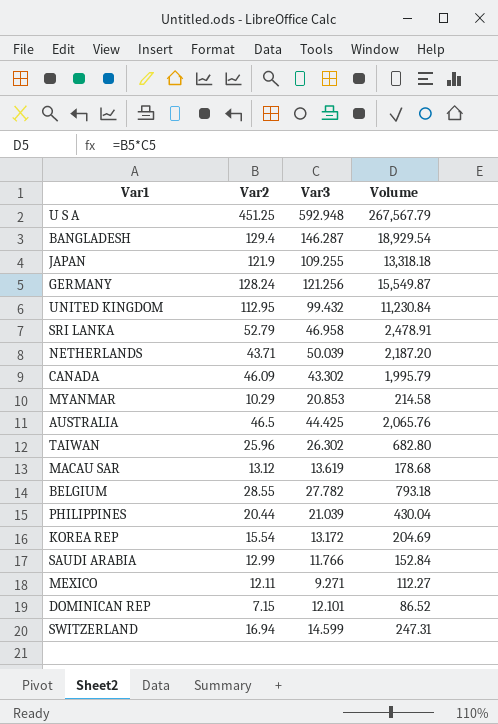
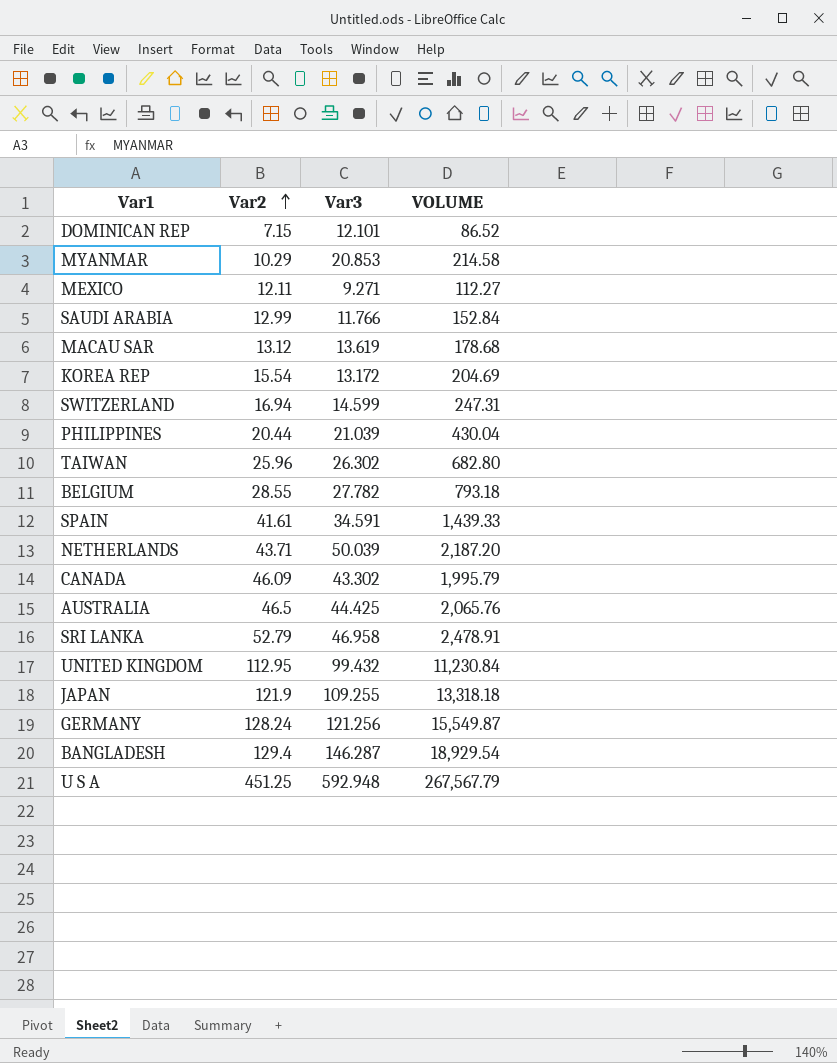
row order: none -> Var2 ascending
column name: Volume -> VOLUME
row SPAIN: none -> 41.61 | 34.591 | 1,439.33

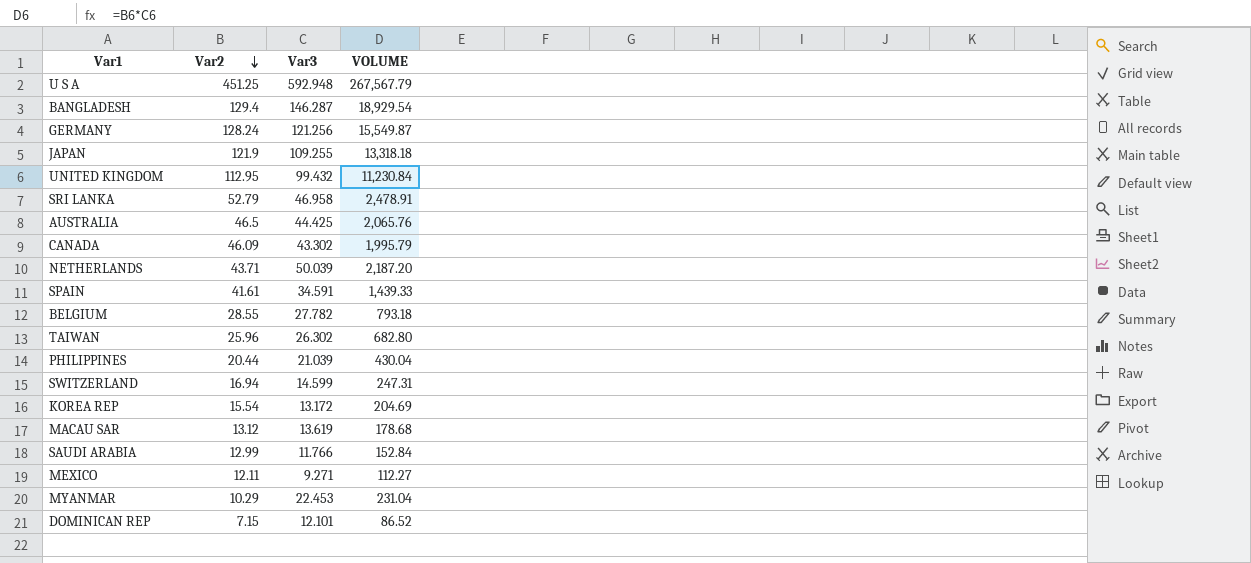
row order: Var2 ascending -> Var2 descending
MYANMAR | Var3: 20.853 -> 22.453
MYANMAR | VOLUME: 214.58 -> 231.04

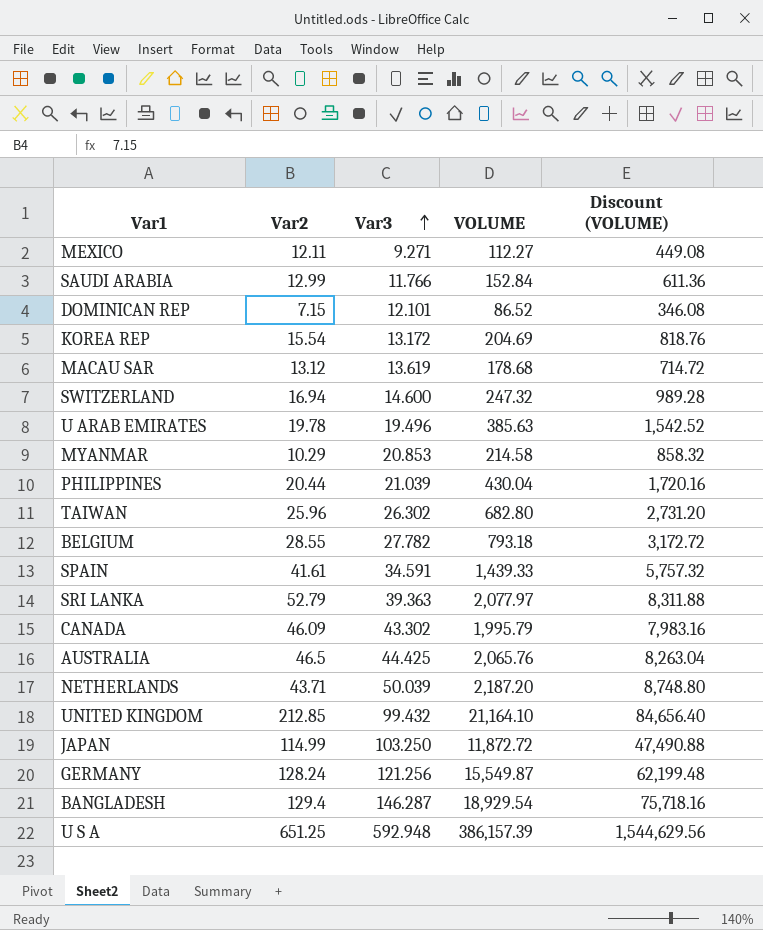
row order: Var2 descending -> Var3 ascending
column Discount (VOLUME) | formula: none -> [VOLUME] * 4
SWITZERLAND | Var3: 14.599 -> 14.600
SWITZERLAND | VOLUME: 247.31 -> 247.32
row U ARAB EMIRATES: none -> 19.78 | 19.496 | 385.63 | 1,542.52
MYANMAR | Var3: 22.453 -> 20.853
MYANMAR | VOLUME: 231.04 -> 214.58
SRI LANKA | Var3: 46.958 -> 39.363
SRI LANKA | VOLUME: 2,478.91 -> 2,077.97
UNITED KINGDOM | Var2: 112.95 -> 212.85
UNITED KINGDOM | VOLUME: 11,230.84 -> 21,164.10
JAPAN | Var2: 121.9 -> 114.99
JAPAN | Var3: 109.255 -> 103.250
JAPAN | VOLUME: 13,318.18 -> 11,872.72
U S A | Var2: 451.25 -> 651.25
U S A | VOLUME: 267,567.79 -> 386,157.39

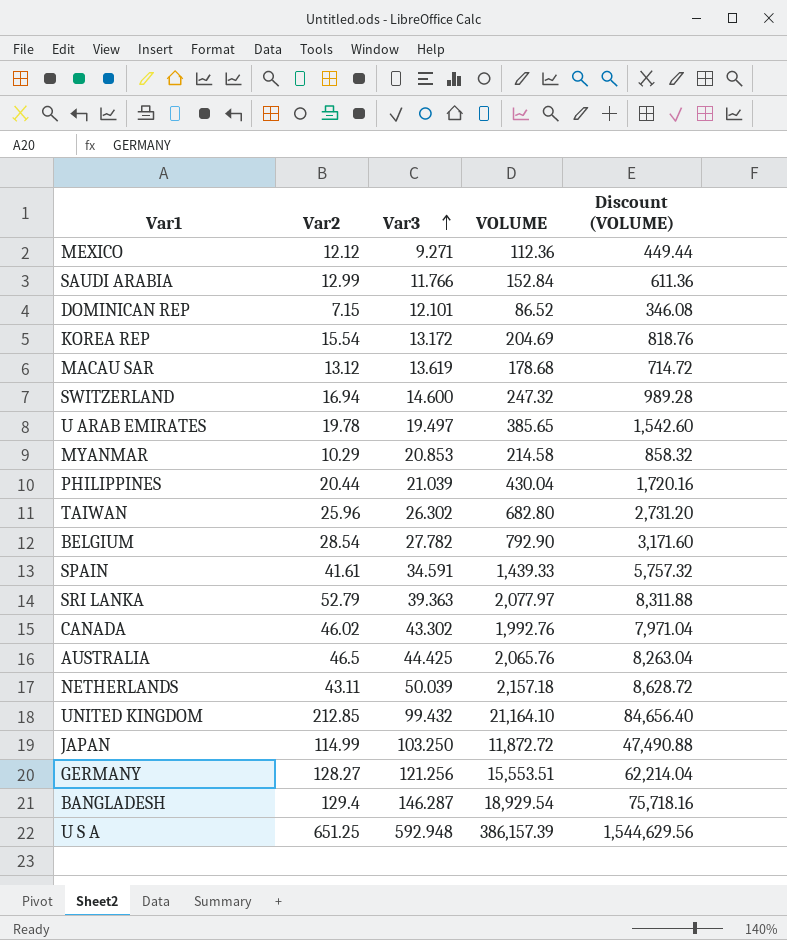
MEXICO | Var2: 12.11 -> 12.12
MEXICO | VOLUME: 112.27 -> 112.36
MEXICO | Discount (VOLUME): 449.08 -> 449.44
U ARAB EMIRATES | Var3: 19.496 -> 19.497
U ARAB EMIRATES | VOLUME: 385.63 -> 385.65
U ARAB EMIRATES | Discount (VOLUME): 1,542.52 -> 1,542.60
BELGIUM | Var2: 28.55 -> 28.54
BELGIUM | VOLUME: 793.18 -> 792.90
BELGIUM | Discount (VOLUME): 3,172.72 -> 3,171.60
CANADA | Var2: 46.09 -> 46.02
CANADA | VOLUME: 1,995.79 -> 1,992.76
CANADA | Discount (VOLUME): 7,983.16 -> 7,971.04
NETHERLANDS | Var2: 43.71 -> 43.11
NETHERLANDS | VOLUME: 2,187.20 -> 2,157.18
NETHERLANDS | Discount (VOLUME): 8,748.80 -> 8,628.72
GERMANY | Var2: 128.24 -> 128.27
GERMANY | VOLUME: 15,549.87 -> 15,553.51
GERMANY | Discount (VOLUME): 62,199.48 -> 62,214.04

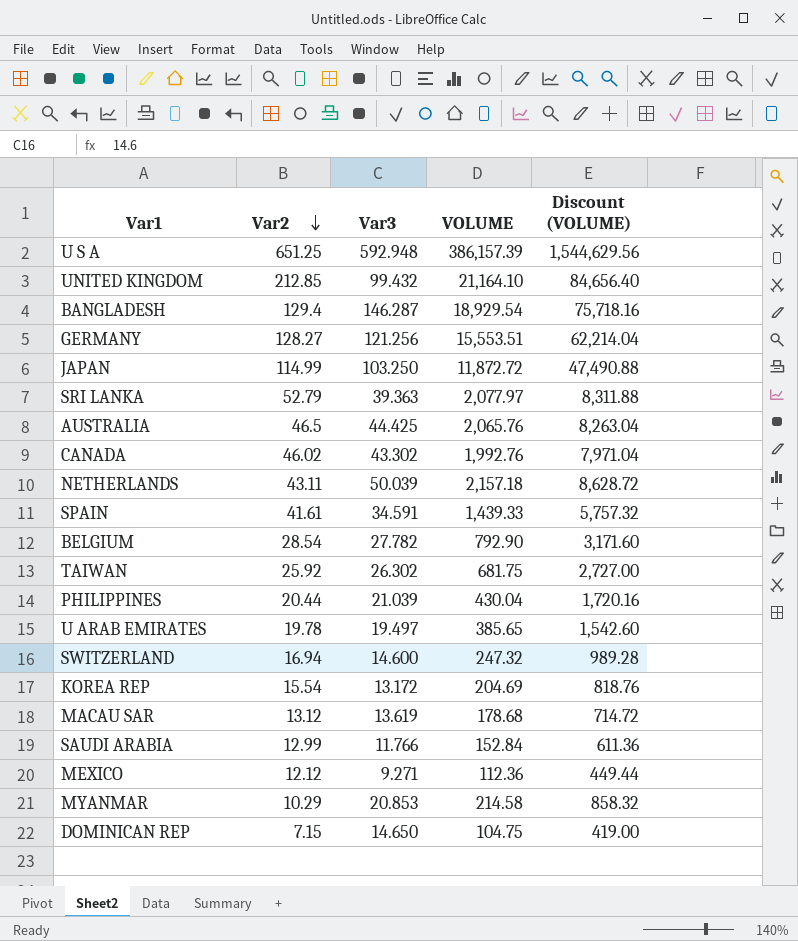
row order: Var3 ascending -> Var2 descending
TAIWAN | Var2: 25.96 -> 25.92
TAIWAN | VOLUME: 682.80 -> 681.75
TAIWAN | Discount (VOLUME): 2,731.20 -> 2,727.00
DOMINICAN REP | Var3: 12.101 -> 14.650
DOMINICAN REP | VOLUME: 86.52 -> 104.75
DOMINICAN REP | Discount (VOLUME): 346.08 -> 419.00

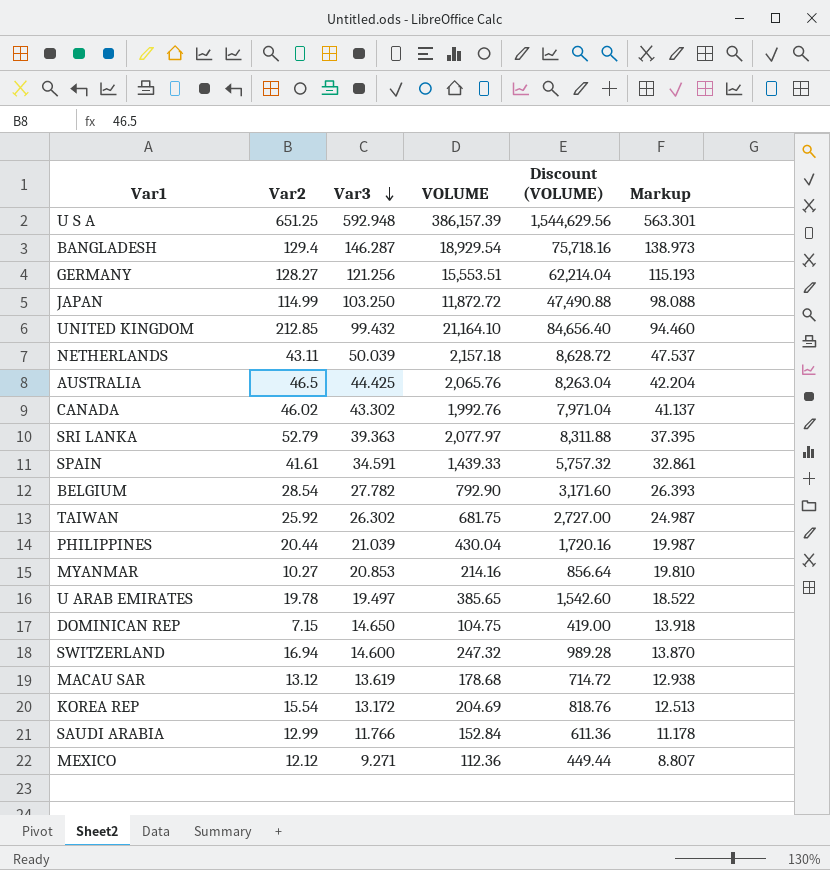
row order: Var2 descending -> Var3 descending
column Markup | formula: none -> [Var3] * 0.95
MYANMAR | Var2: 10.29 -> 10.27
MYANMAR | VOLUME: 214.58 -> 214.16
MYANMAR | Discount (VOLUME): 858.32 -> 856.64

